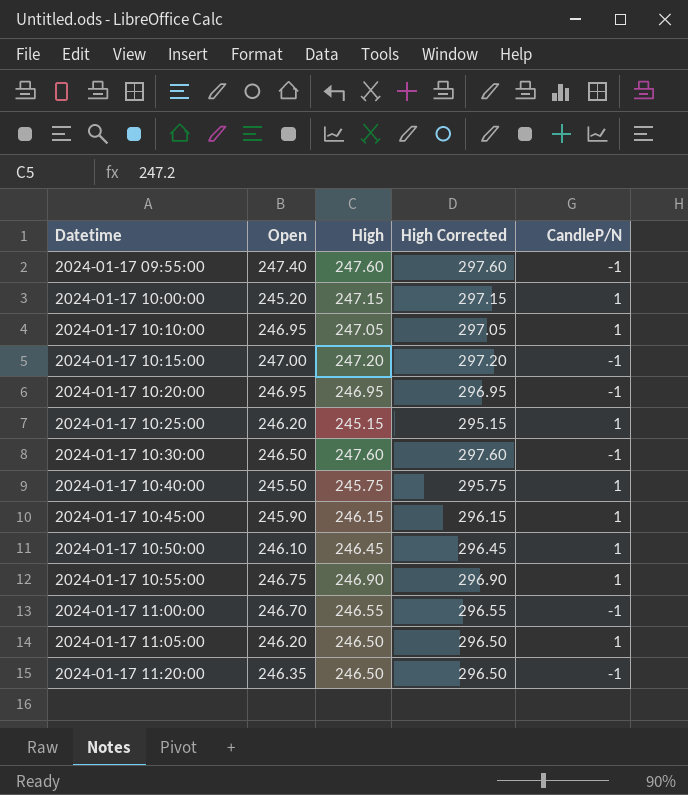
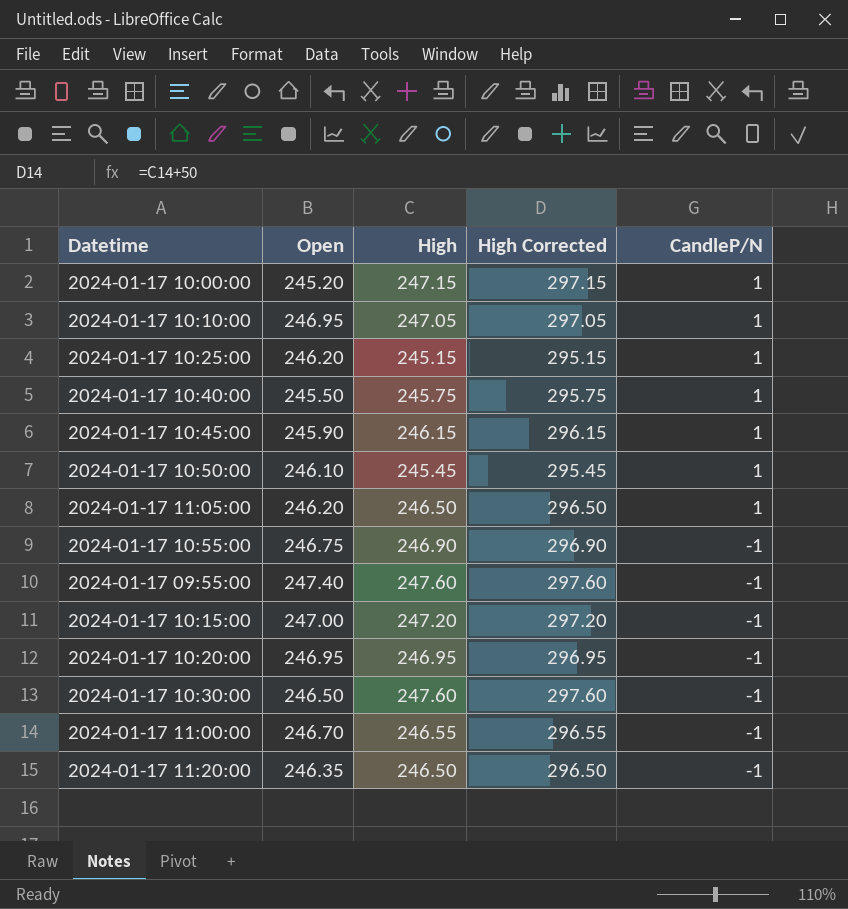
row order: Datetime ascending -> CandleP/N descending
2024-01-17 10:50:00 | High: 246.45 -> 245.45
2024-01-17 10:50:00 | High Corrected: 296.45 -> 295.45
2024-01-17 10:55:00 | CandleP/N: 1 -> -1

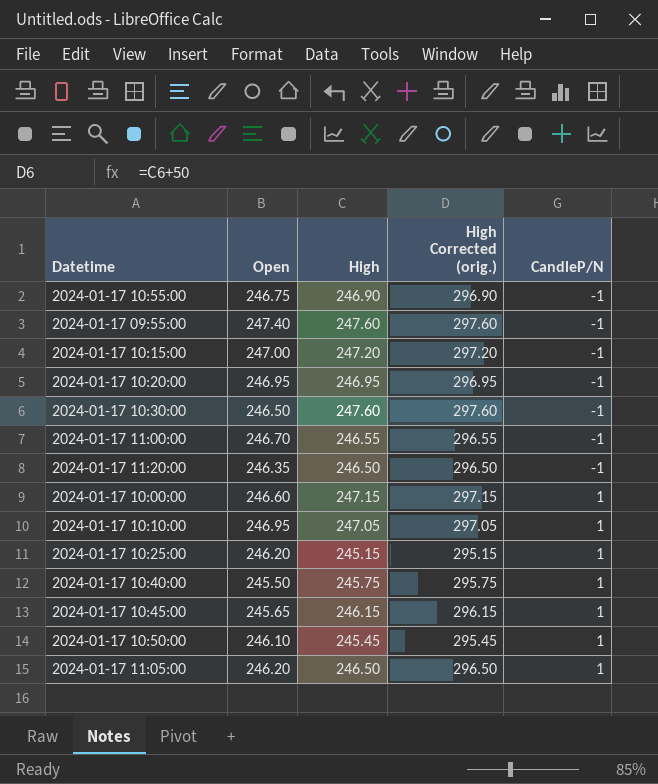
row order: CandleP/N descending -> CandleP/N ascending
column name: High Corrected -> High Corrected (orig.)
2024-01-17 10:00:00 | Open: 245.20 -> 246.60
2024-01-17 10:45:00 | Open: 245.90 -> 245.65

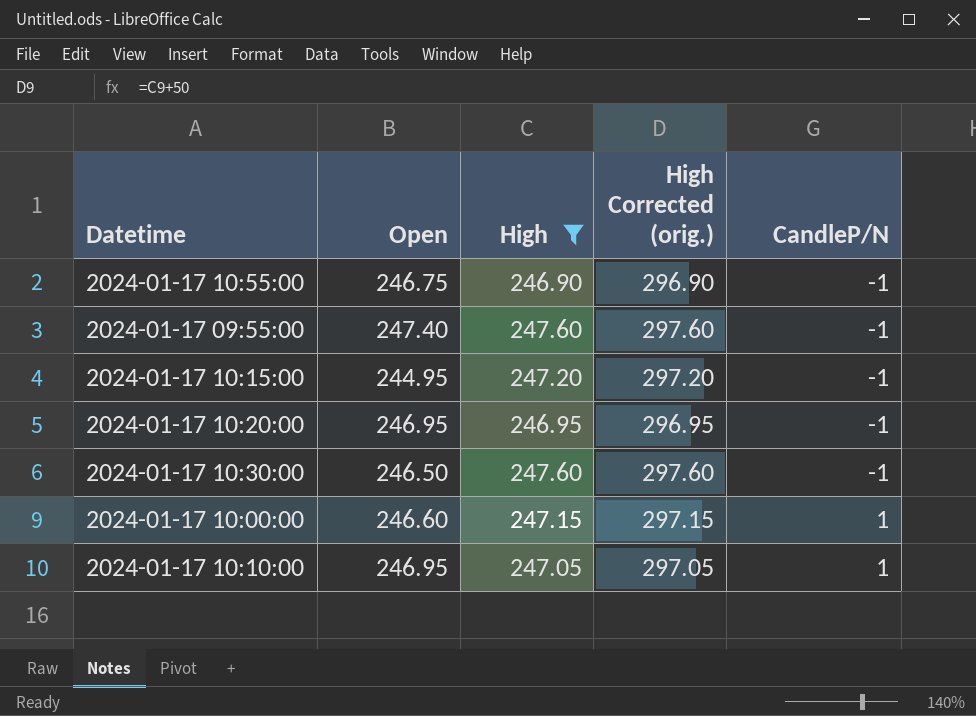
filter: none -> High >= 246.90
2024-01-17 10:15:00 | Open: 247.00 -> 244.95

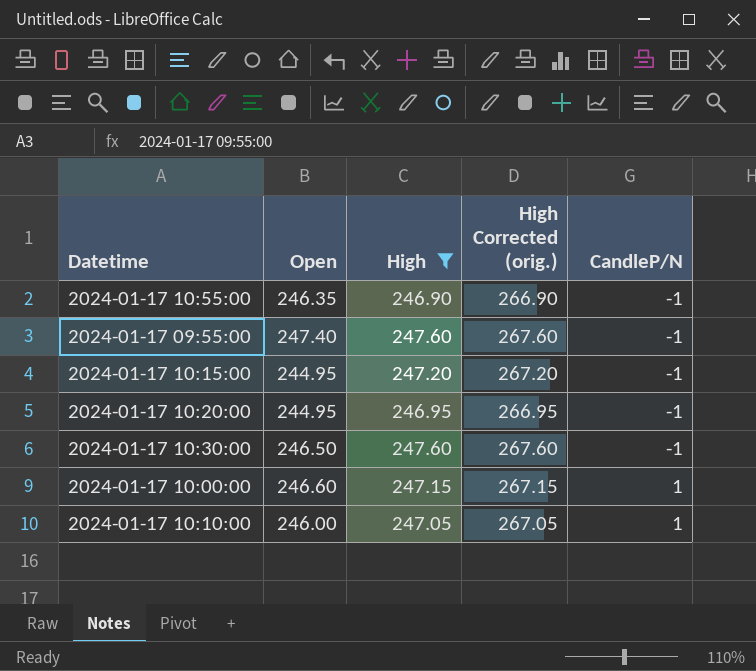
column High Corrected (orig.) | formula: [High] + 50 -> [High] + 20
2024-01-17 10:55:00 | Open: 246.75 -> 246.35
2024-01-17 10:20:00 | Open: 246.95 -> 244.95
2024-01-17 10:10:00 | Open: 246.95 -> 246.00

